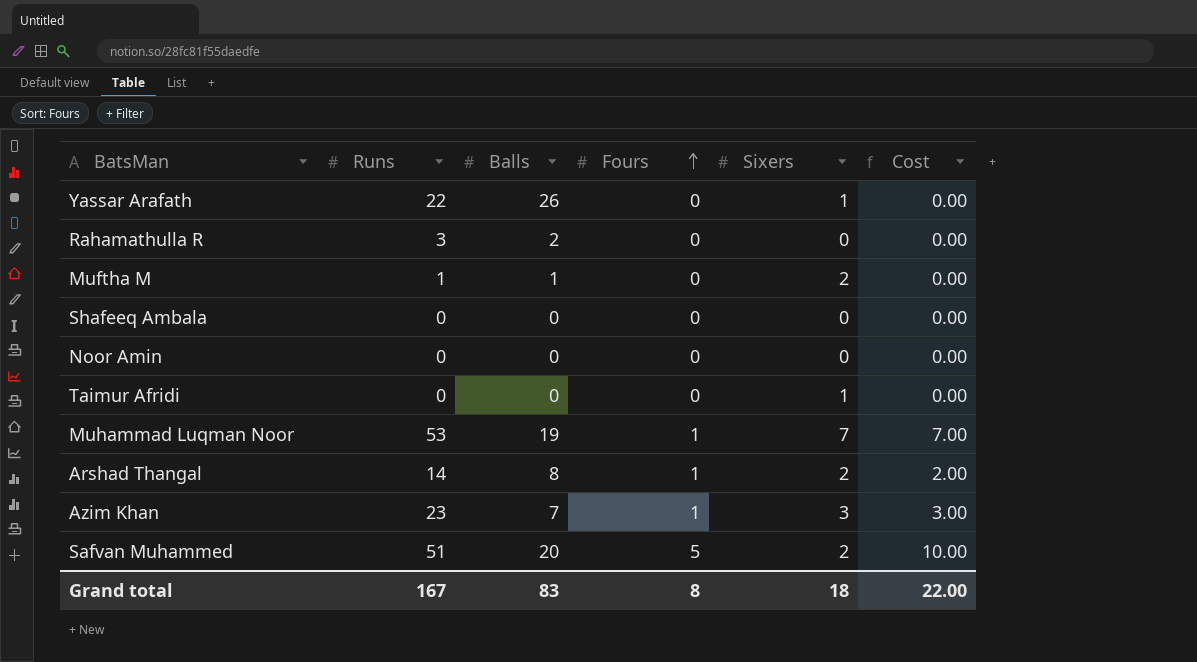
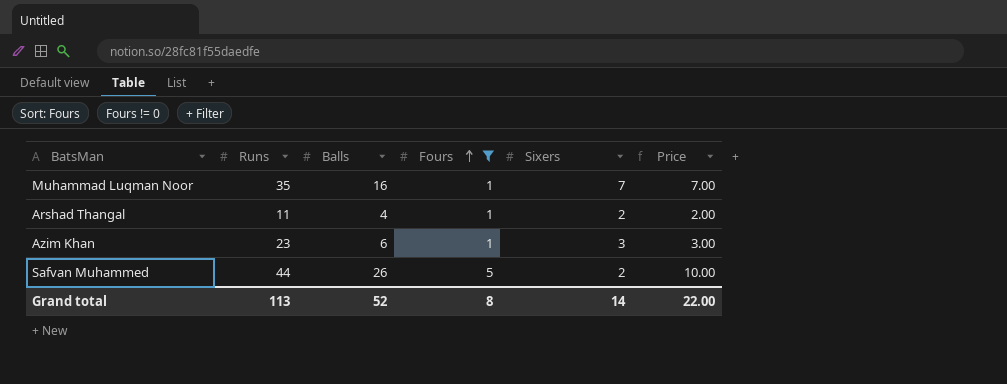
filter: none -> Fours != 0
column name: Cost -> Price
Muhammad Luqman Noor | Runs: 53 -> 35
Muhammad Luqman Noor | Balls: 19 -> 16
Arshad Thangal | Runs: 14 -> 11
Arshad Thangal | Balls: 8 -> 4
Azim Khan | Balls: 7 -> 6
Safvan Muhammed | Runs: 51 -> 44
Safvan Muhammed | Balls: 20 -> 26
Grand total | Runs: 167 -> 113
Grand total | Balls: 83 -> 52
Grand total | Sixers: 18 -> 14

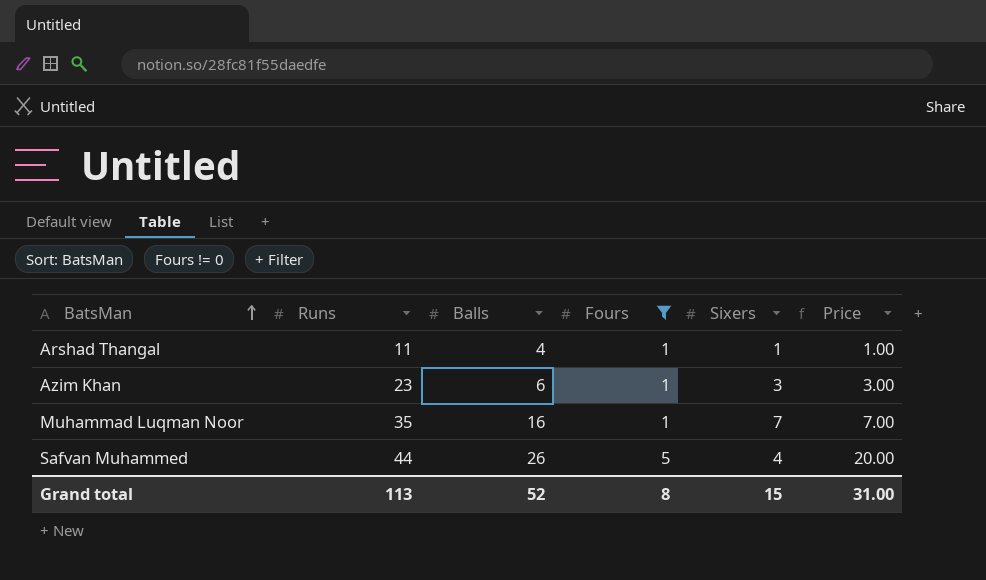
row order: Fours ascending -> BatsMan ascending
Arshad Thangal | Sixers: 2 -> 1
Arshad Thangal | Price: 2.00 -> 1.00
Safvan Muhammed | Sixers: 2 -> 4
Safvan Muhammed | Price: 10.00 -> 20.00
Grand total | Sixers: 14 -> 15
Grand total | Price: 22.00 -> 31.00

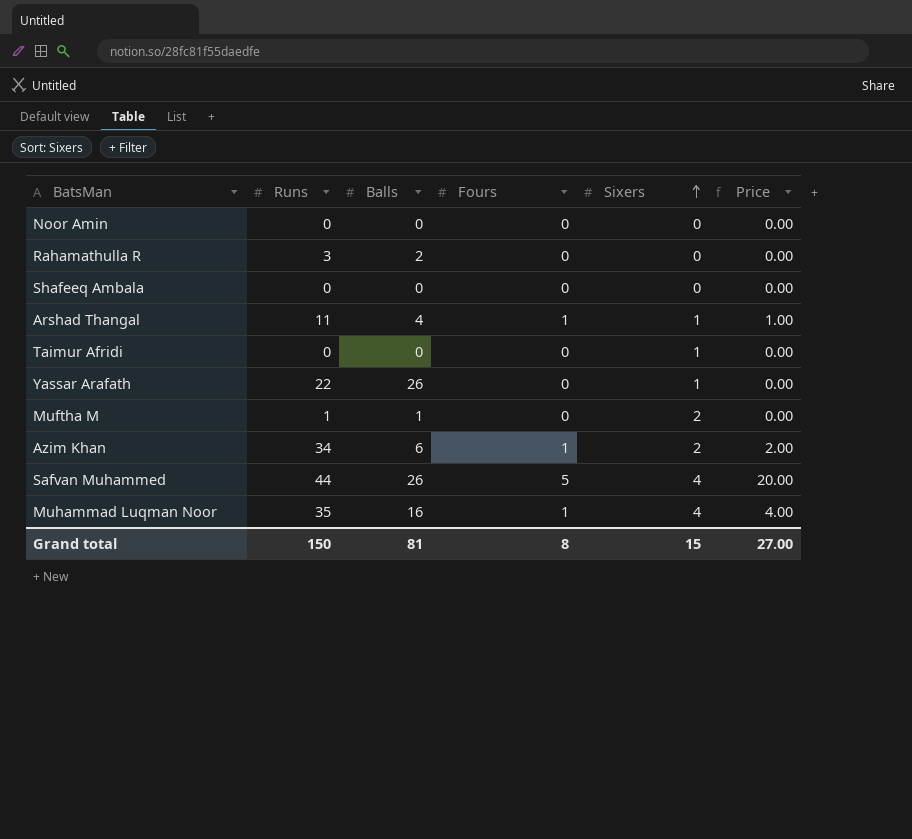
filter: Fours != 0 -> none
row order: BatsMan ascending -> Sixers ascending
Azim Khan | Runs: 23 -> 34
Azim Khan | Sixers: 3 -> 2
Azim Khan | Price: 3.00 -> 2.00
Muhammad Luqman Noor | Sixers: 7 -> 4
Muhammad Luqman Noor | Price: 7.00 -> 4.00
Grand total | Runs: 113 -> 150
Grand total | Balls: 52 -> 81
Grand total | Price: 31.00 -> 27.00

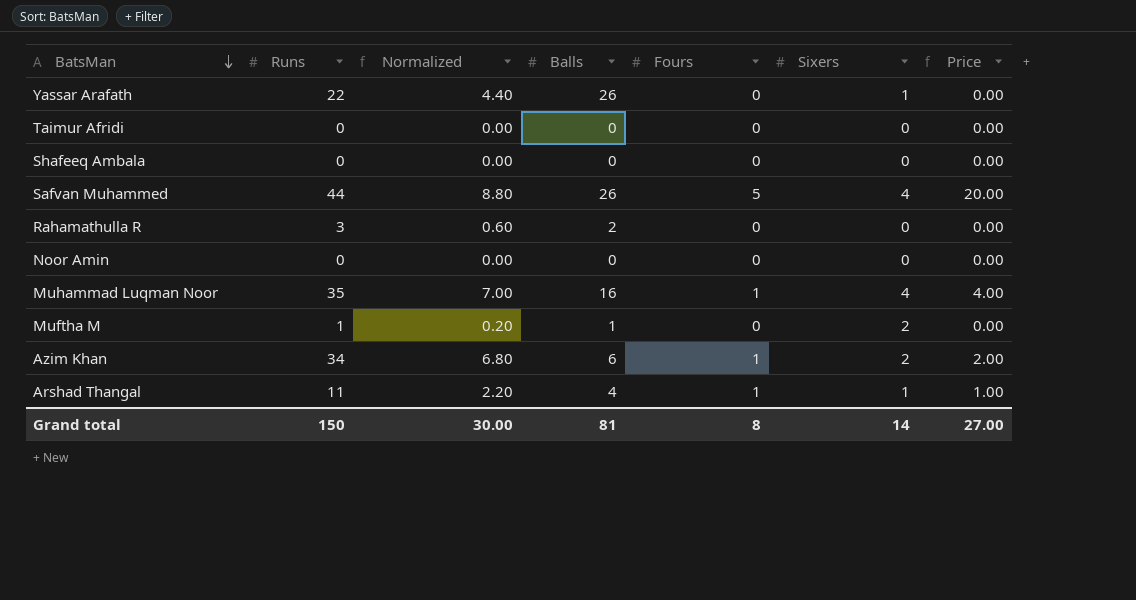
row order: Sixers ascending -> BatsMan descending
column Normalized | formula: none -> [Runs] * 0.2
Taimur Afridi | Sixers: 1 -> 0
Grand total | Sixers: 15 -> 14

